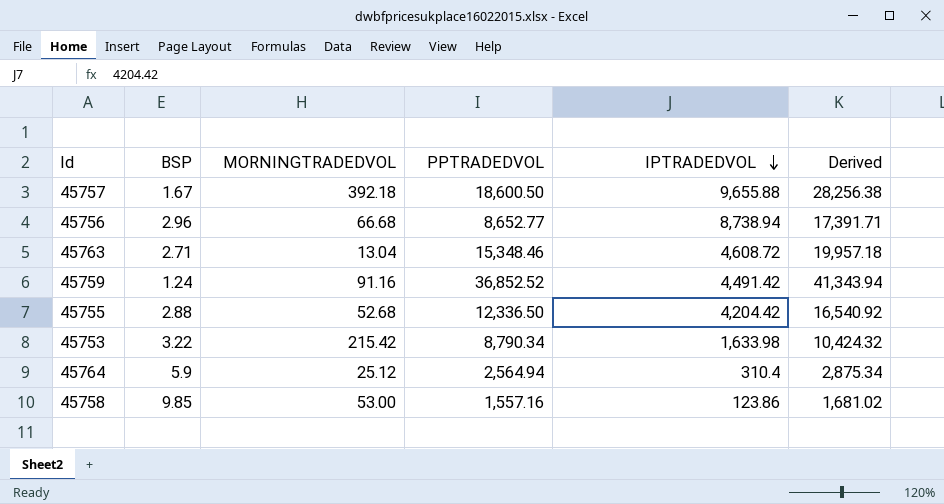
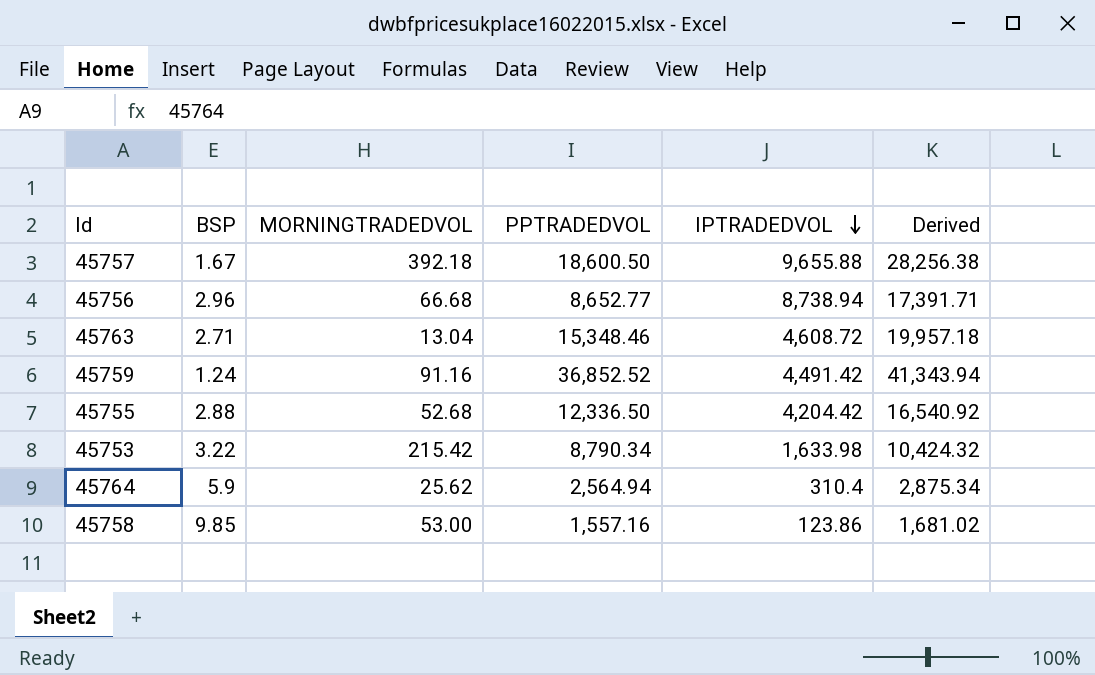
45764 | MORNINGTRADEDVOL: 25.12 -> 25.62

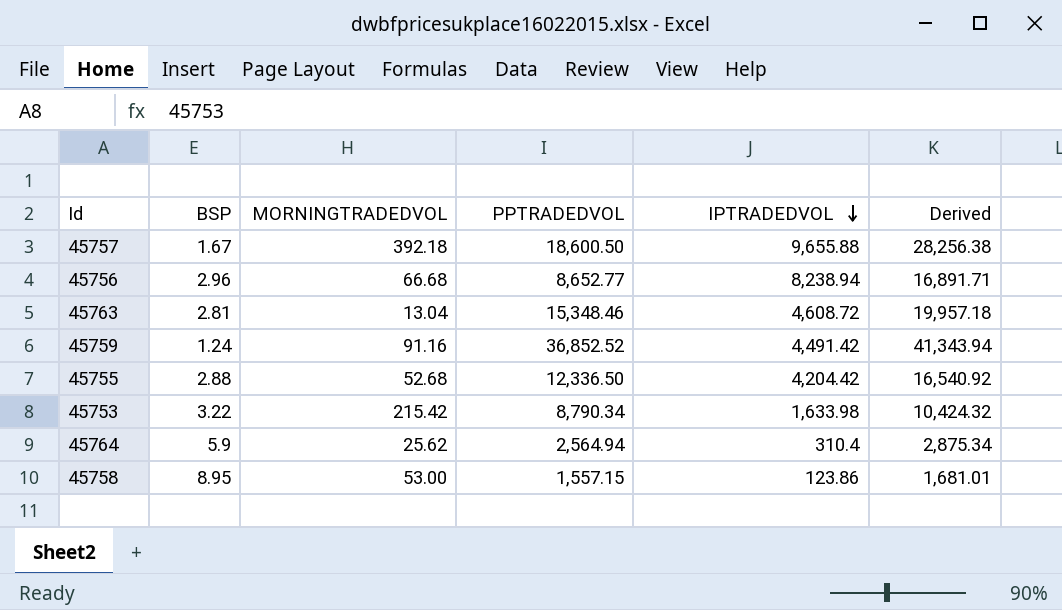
45756 | IPTRADEDVOL: 8,738.94 -> 8,238.94
45756 | Derived: 17,391.71 -> 16,891.71
45763 | BSP: 2.71 -> 2.81
45758 | BSP: 9.85 -> 8.95
45758 | PPTRADEDVOL: 1,557.16 -> 1,557.15
45758 | Derived: 1,681.02 -> 1,681.01

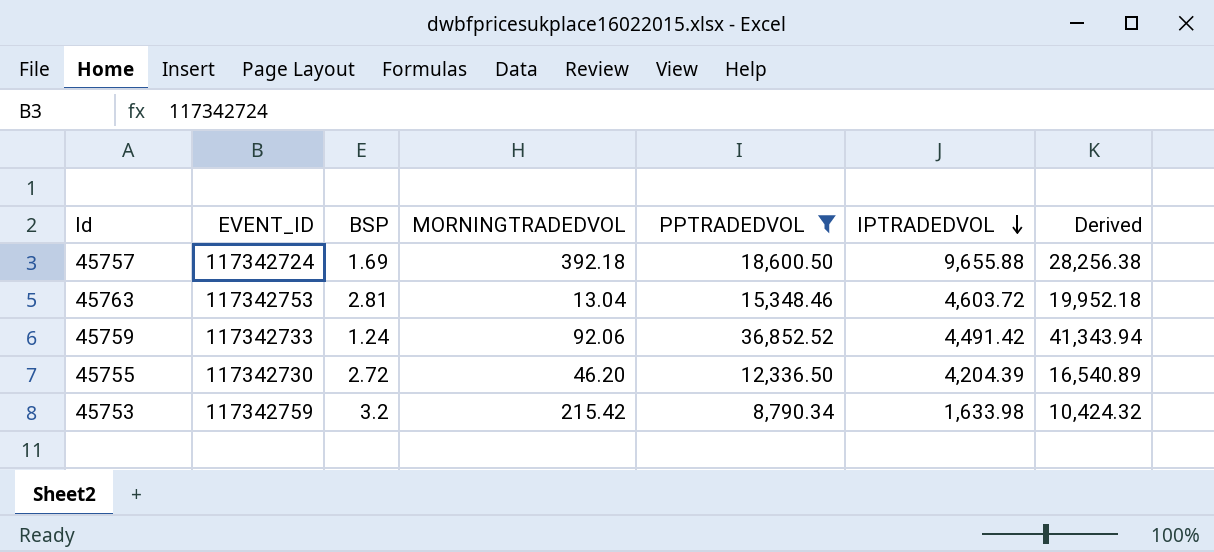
filter: none -> PPTRADEDVOL >= 8,790.34
column EVENT_ID | position: none -> 2
45757 | BSP: 1.67 -> 1.69
45763 | IPTRADEDVOL: 4,608.72 -> 4,603.72
45763 | Derived: 19,957.18 -> 19,952.18
45759 | MORNINGTRADEDVOL: 91.16 -> 92.06
45755 | BSP: 2.88 -> 2.72
45755 | MORNINGTRADEDVOL: 52.68 -> 46.20
45755 | IPTRADEDVOL: 4,204.42 -> 4,204.39
45755 | Derived: 16,540.92 -> 16,540.89
45753 | BSP: 3.22 -> 3.2

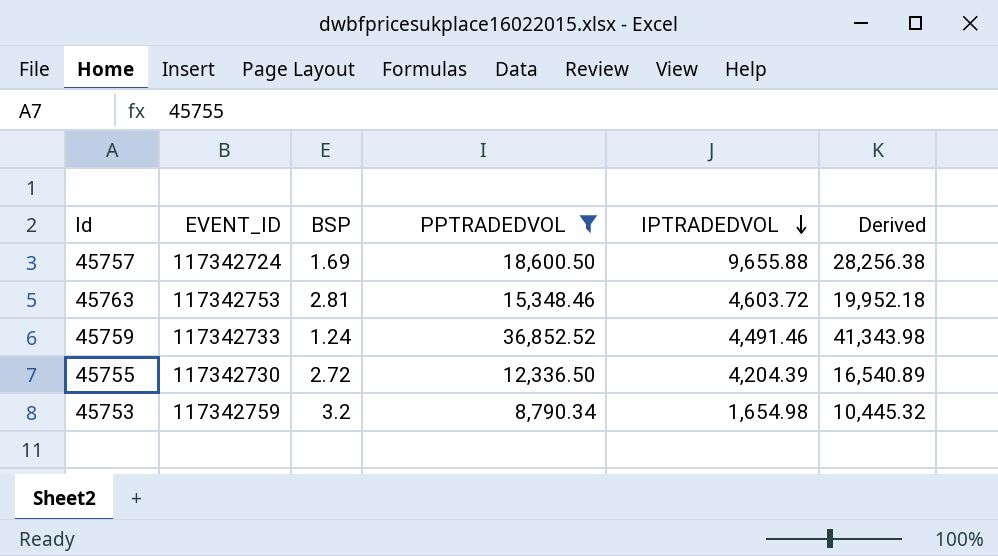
column MORNINGTRADEDVOL | position: 4 -> none
45759 | IPTRADEDVOL: 4,491.42 -> 4,491.46
45759 | Derived: 41,343.94 -> 41,343.98
45753 | IPTRADEDVOL: 1,633.98 -> 1,654.98
45753 | Derived: 10,424.32 -> 10,445.32

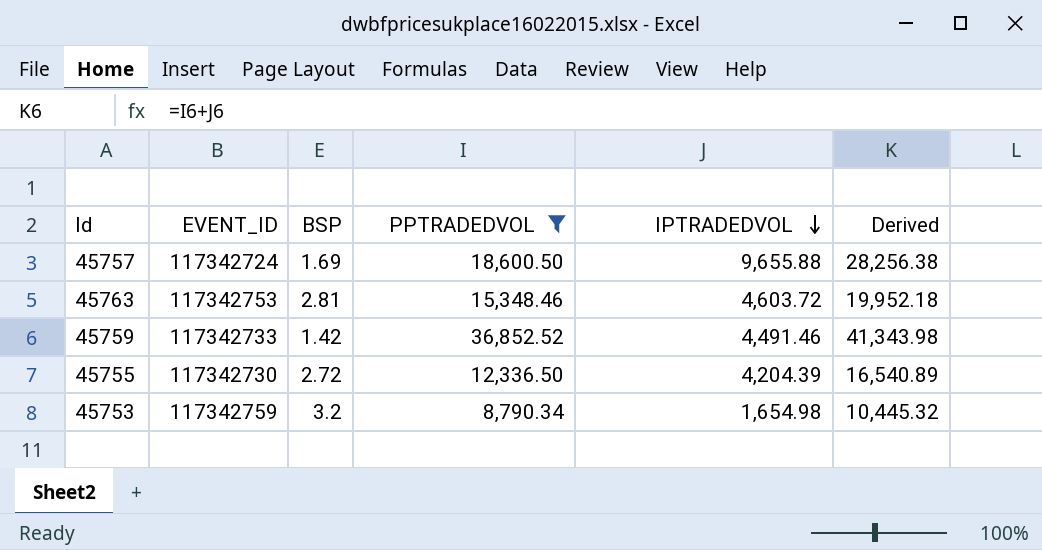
45759 | BSP: 1.24 -> 1.42

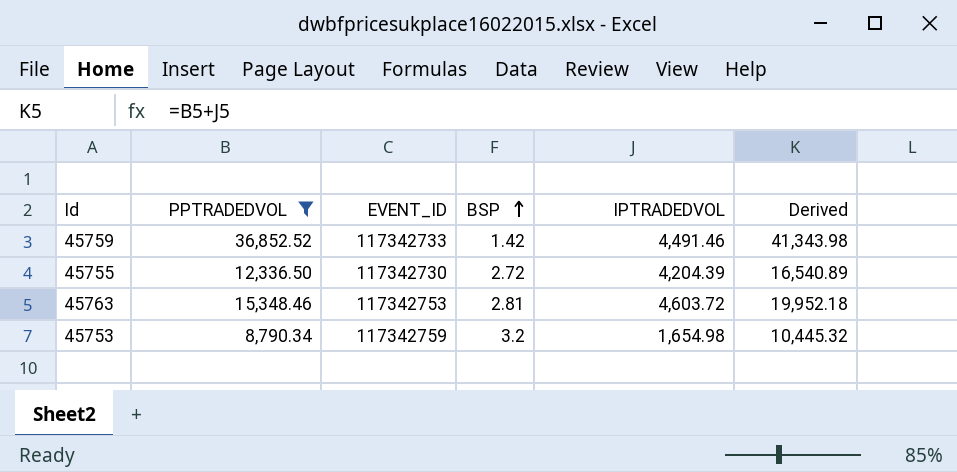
row order: IPTRADEDVOL descending -> BSP ascending
column PPTRADEDVOL | position: 4 -> 2
row 45757: 117342724 | 1.69 | 18,600.50 | 9,655.88 | 28,256.38 -> none

